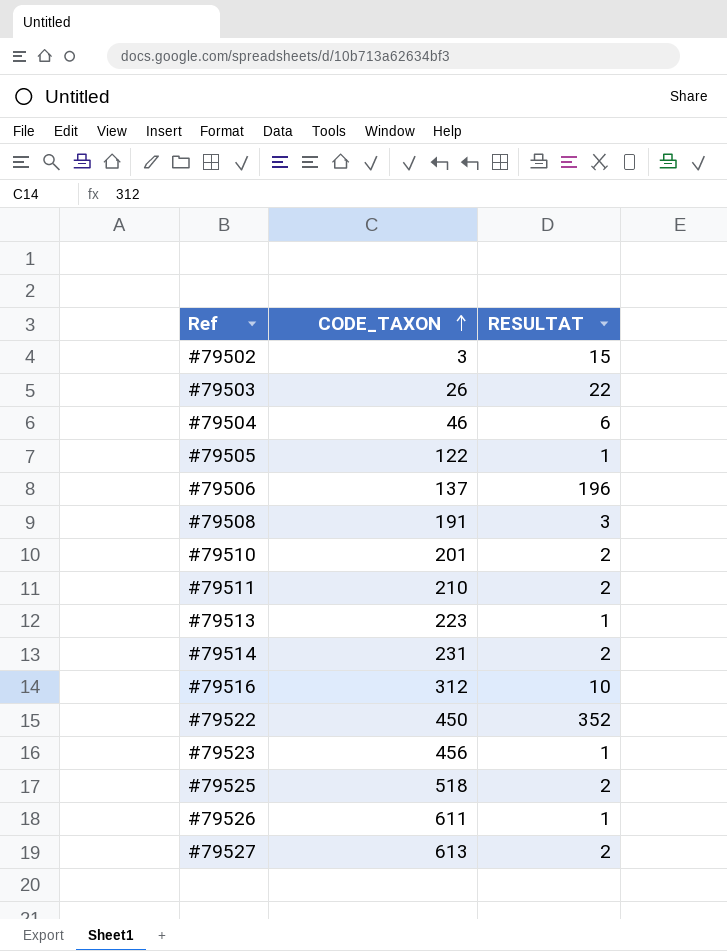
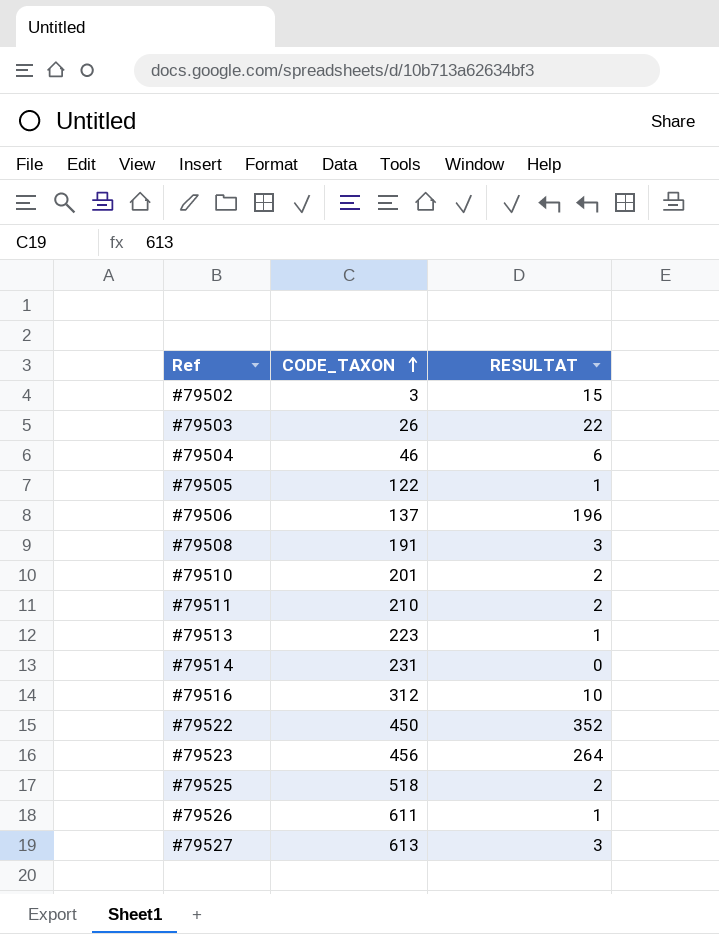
#79514 | RESULTAT: 2 -> 0
#79523 | RESULTAT: 1 -> 264
#79527 | RESULTAT: 2 -> 3

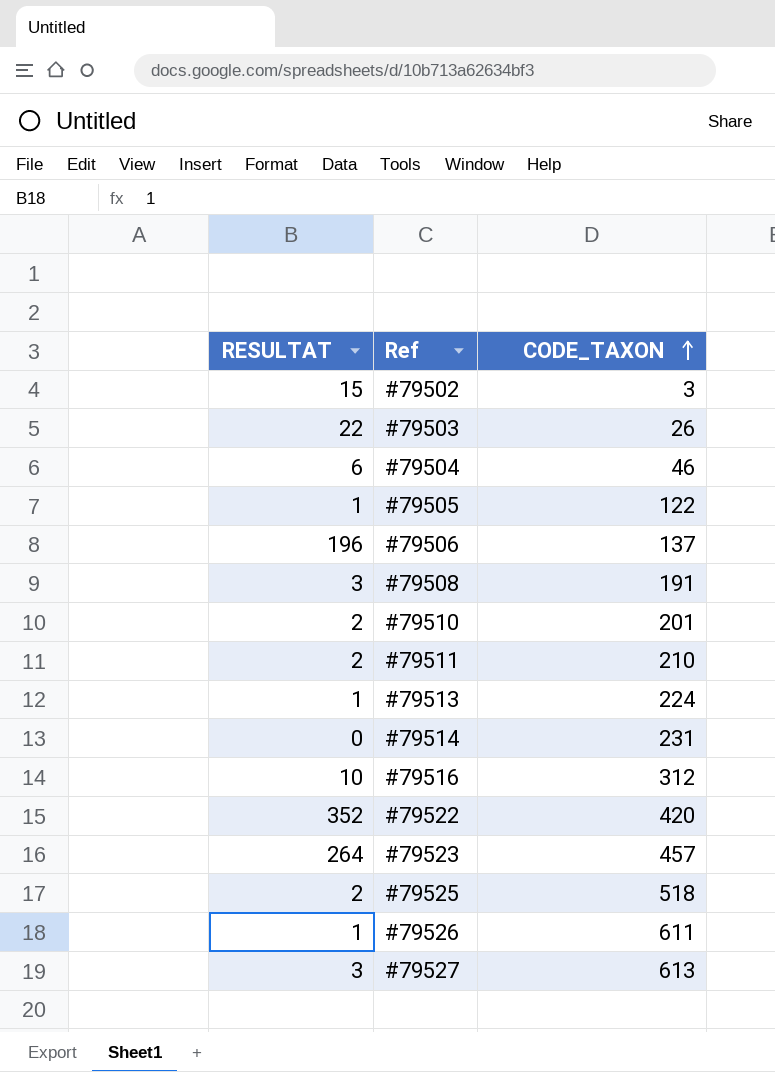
column RESULTAT | position: 3 -> 1
#79513 | CODE_TAXON: 223 -> 224
#79522 | CODE_TAXON: 450 -> 420
#79523 | CODE_TAXON: 456 -> 457

